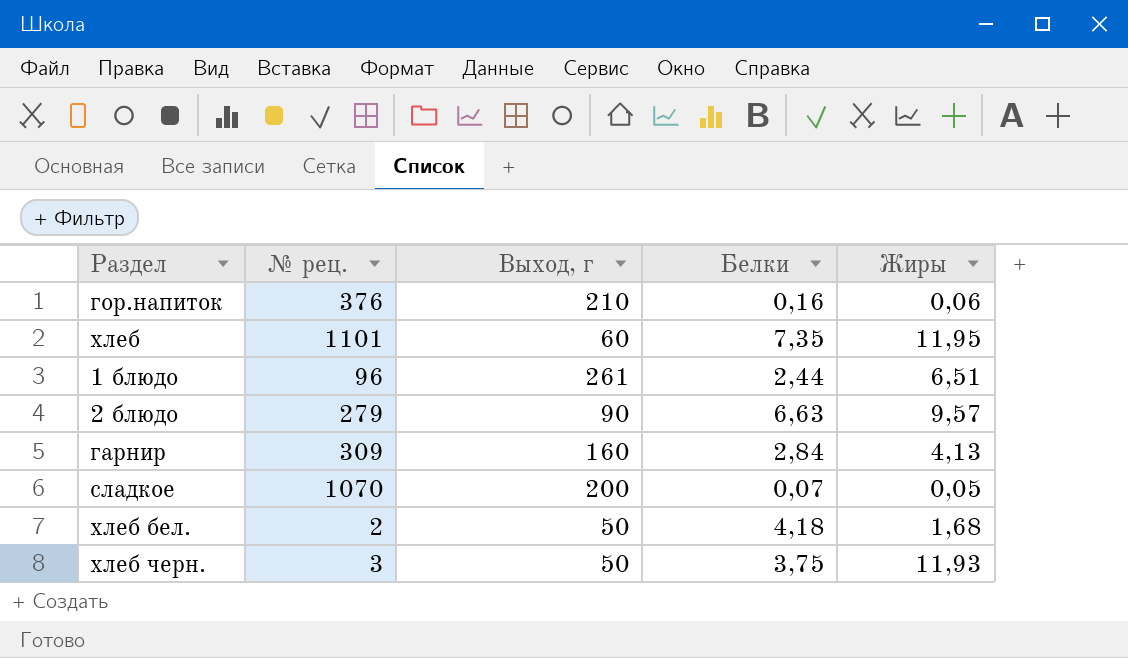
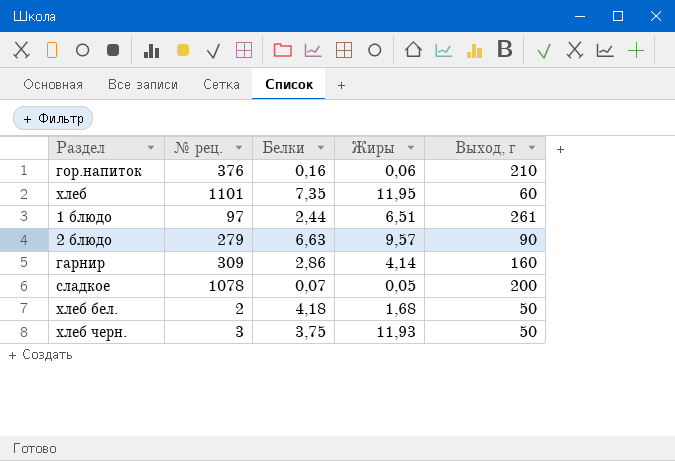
column Выход, г | position: 3 -> 5
1 блюдо | № рец.: 96 -> 97
гарнир | Белки: 2,84 -> 2,86
гарнир | Жиры: 4,13 -> 4,14
сладкое | № рец.: 1070 -> 1078

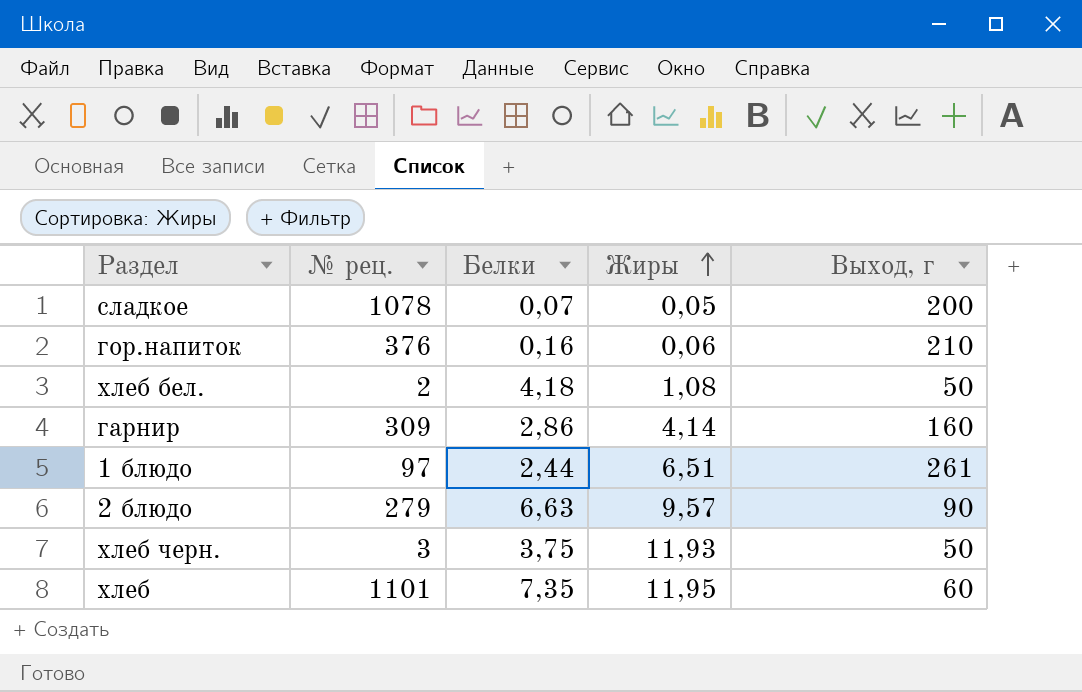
row order: none -> Жиры ascending
хлеб бел. | Жиры: 1,68 -> 1,08

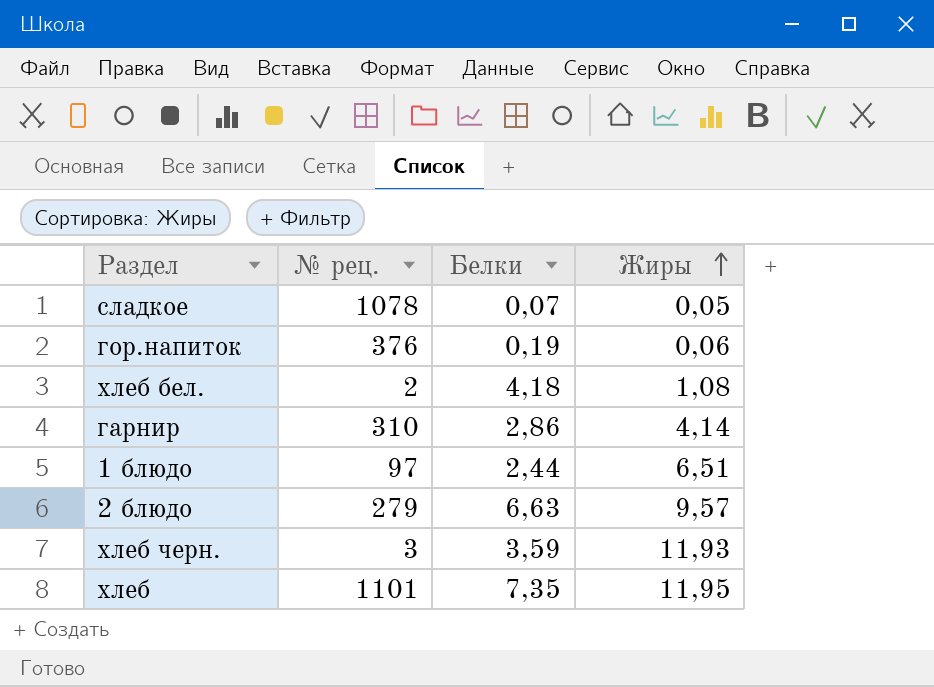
column Выход, г | position: 5 -> none
гор.напиток | Белки: 0,16 -> 0,19
гарнир | № рец.: 309 -> 310
хлеб черн. | Белки: 3,75 -> 3,59

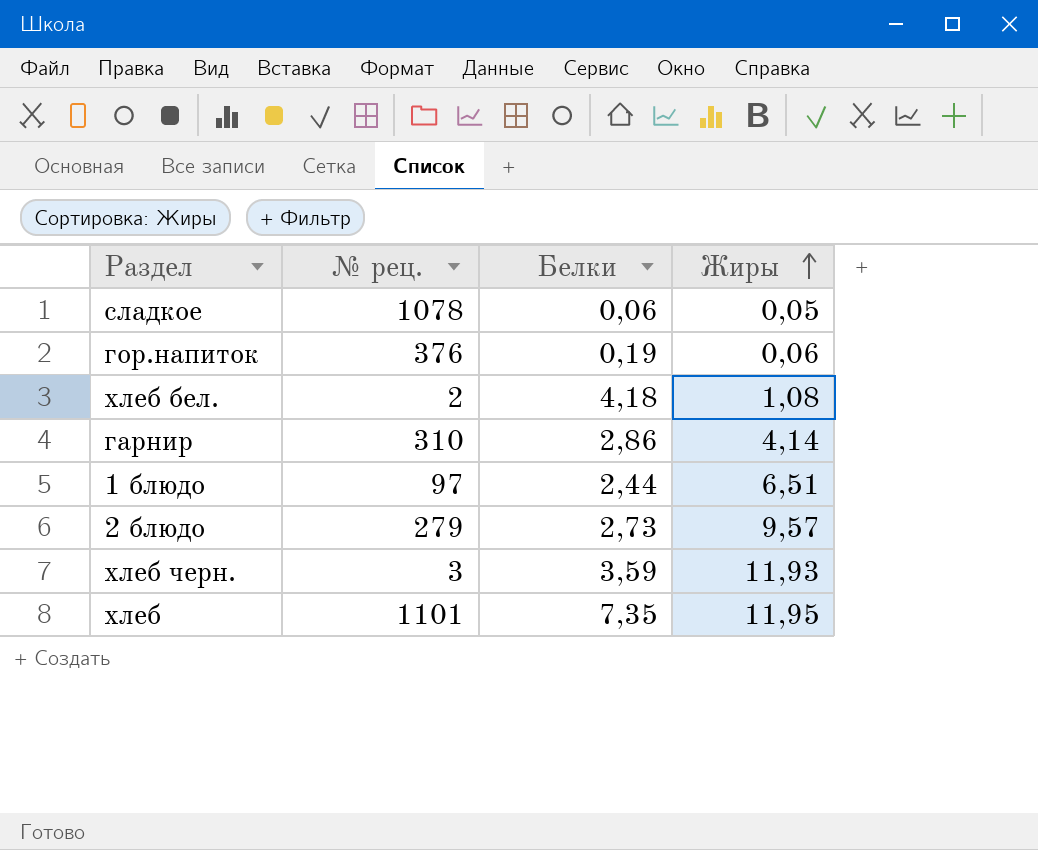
сладкое | Белки: 0,07 -> 0,06
2 блюдо | Белки: 6,63 -> 2,73

